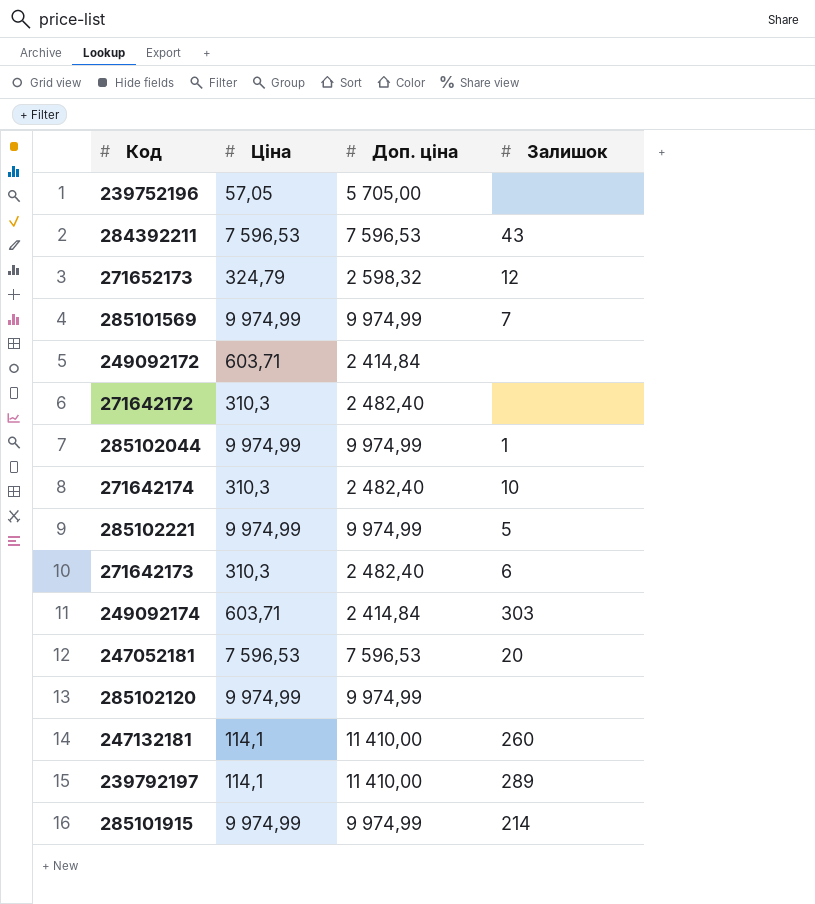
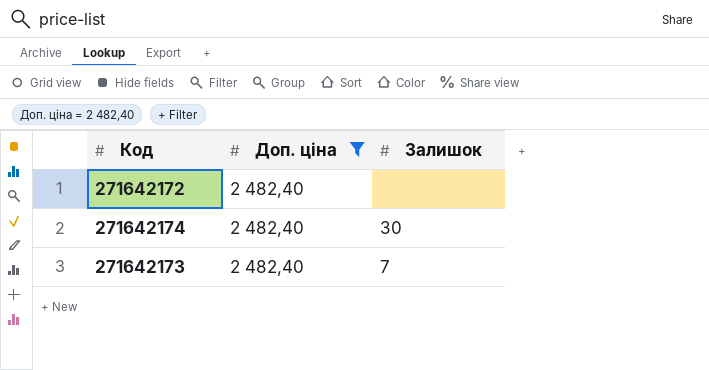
filter: none -> Доп. ціна = 2 482,40
column Ціна | position: 2 -> none
271642174 | Залишок: 10 -> 30
271642173 | Залишок: 6 -> 7

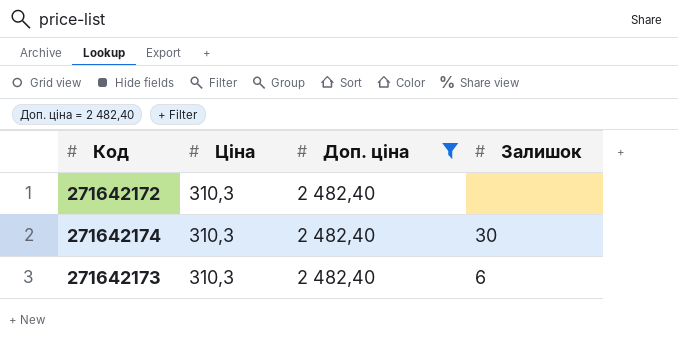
column Ціна | position: none -> 2
271642173 | Залишок: 7 -> 6

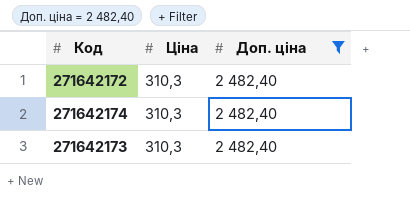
column Залишок | position: 4 -> none

